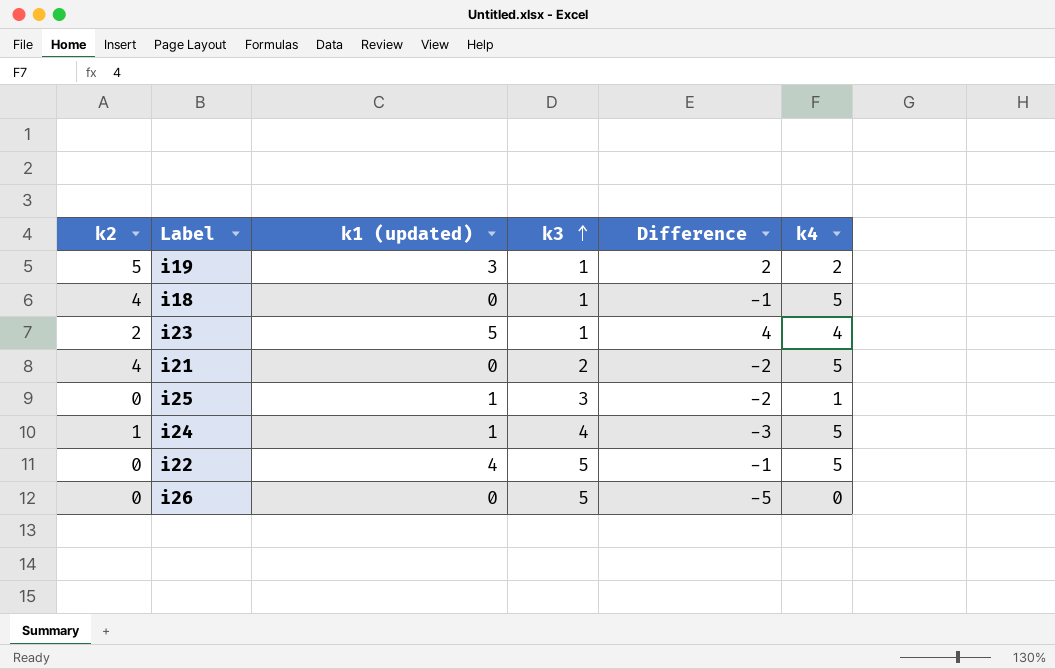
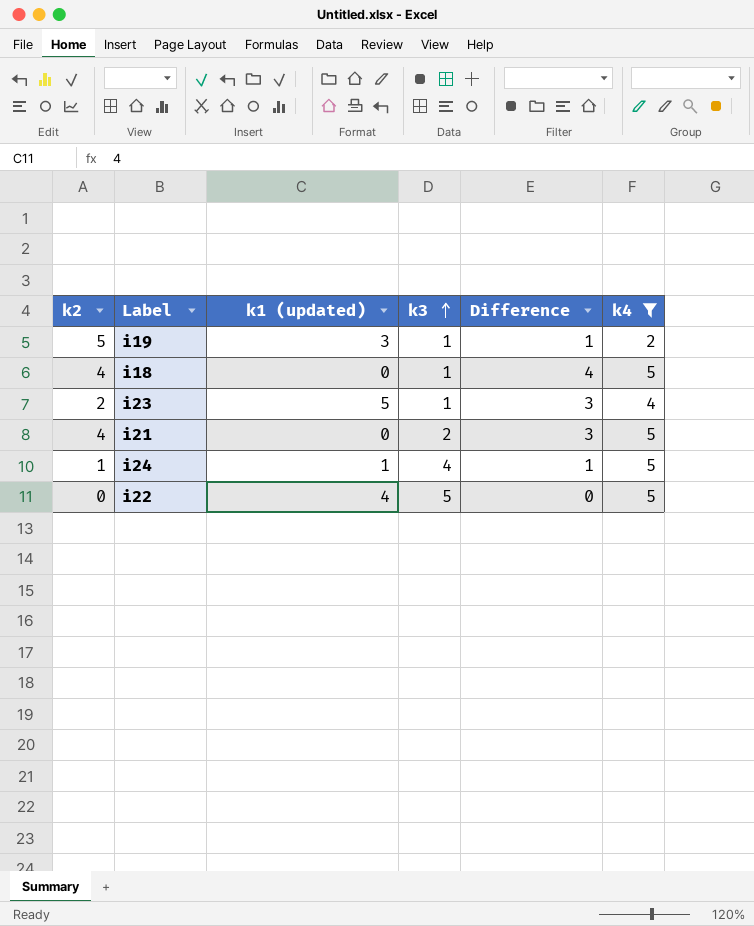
filter: none -> k4 >= 2
column Difference | formula: [k1 (updated)] - [k3] -> [k4] - [k3]

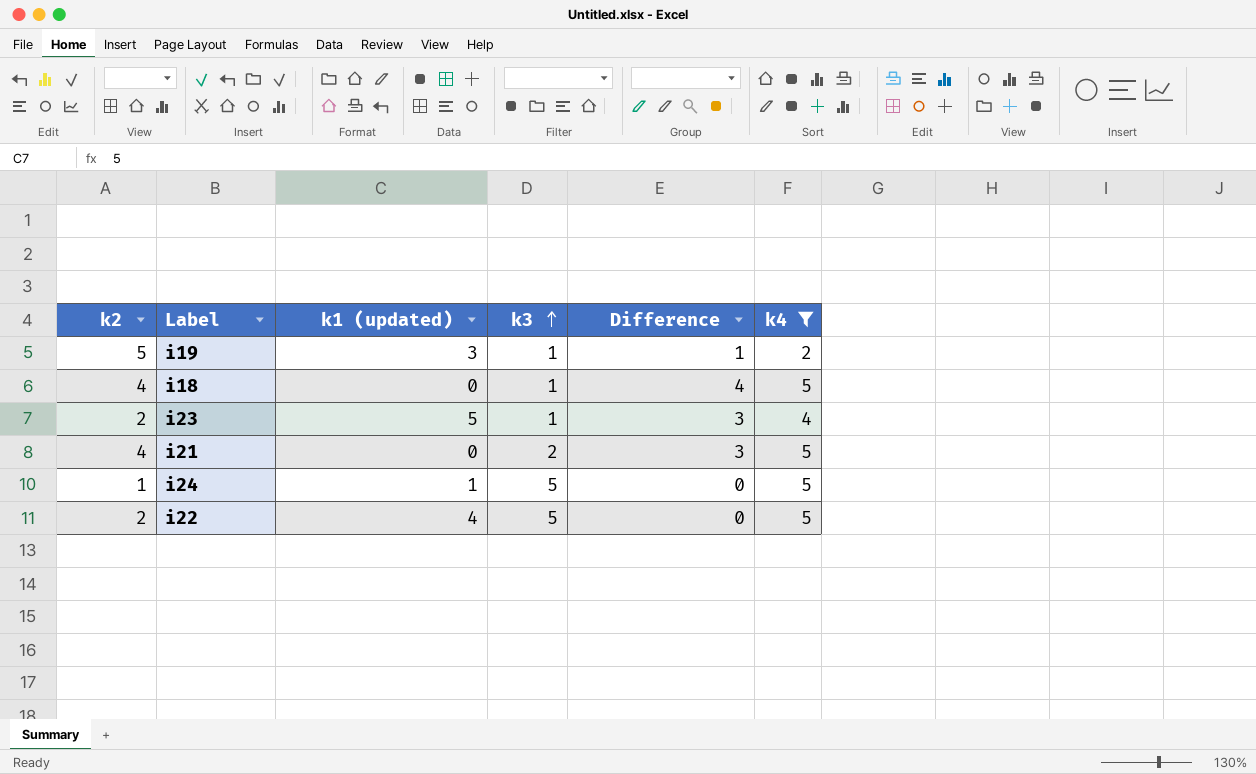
i24 | k3: 4 -> 5
i24 | Difference: 1 -> 0
i22 | k2: 0 -> 2

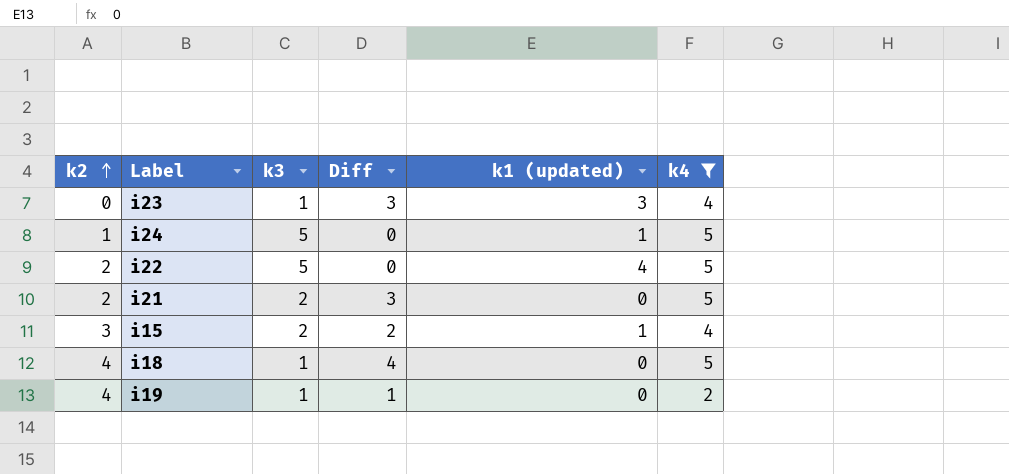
row order: k3 ascending -> k2 ascending
column name: Difference -> Diff
column k1 (updated) | position: 3 -> 5
i23 | k2: 2 -> 0
i23 | k1 (updated): 5 -> 3
i21 | k2: 4 -> 2
row i15: none -> 3 | 2 | 2 | 1 | 4
i19 | k2: 5 -> 4
i19 | k1 (updated): 3 -> 0

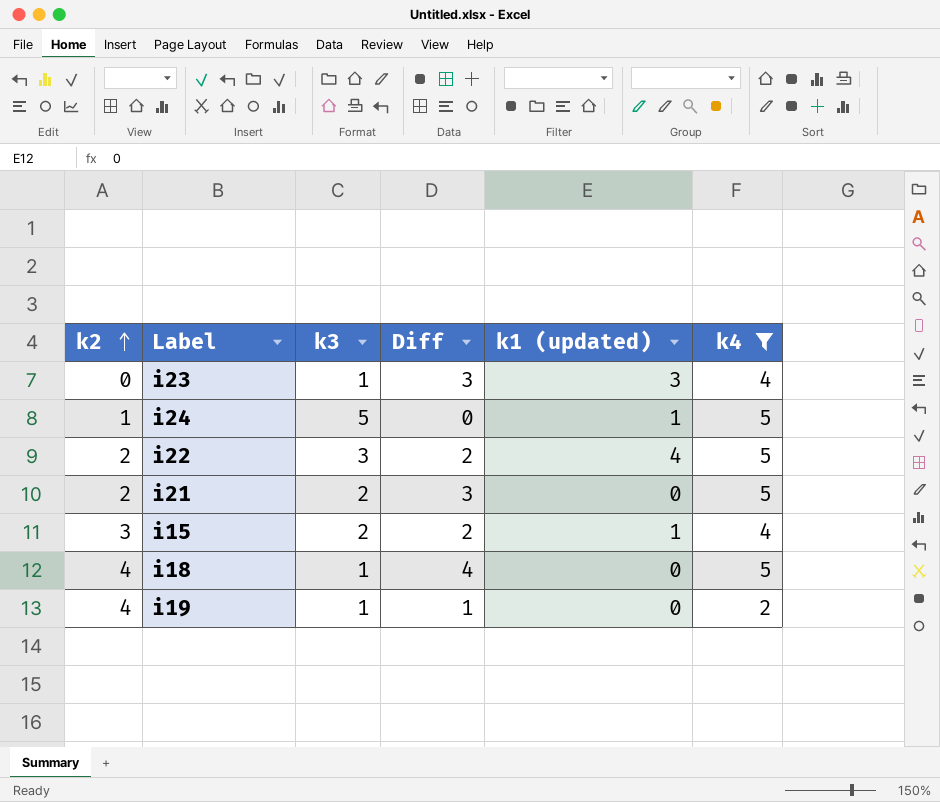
i22 | k3: 5 -> 3
i22 | Diff: 0 -> 2

